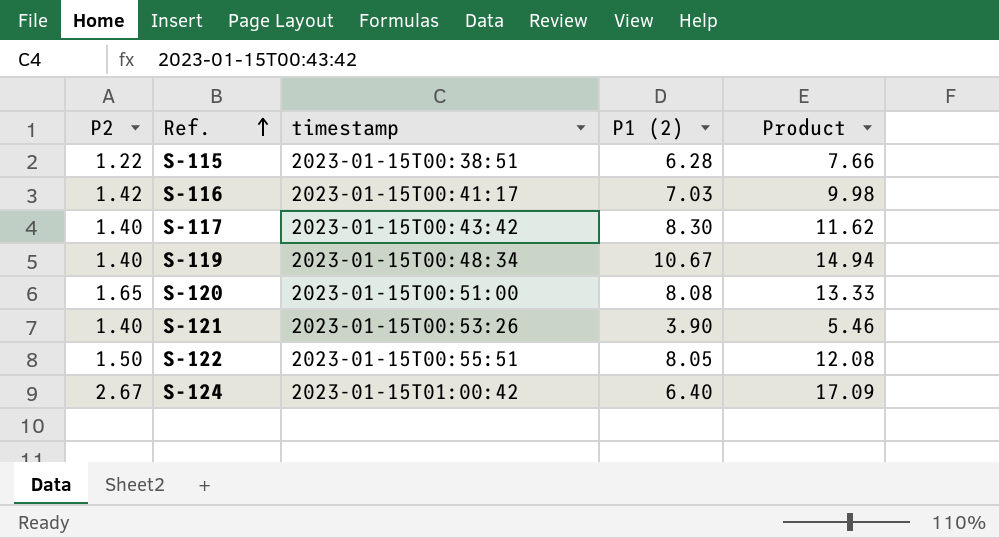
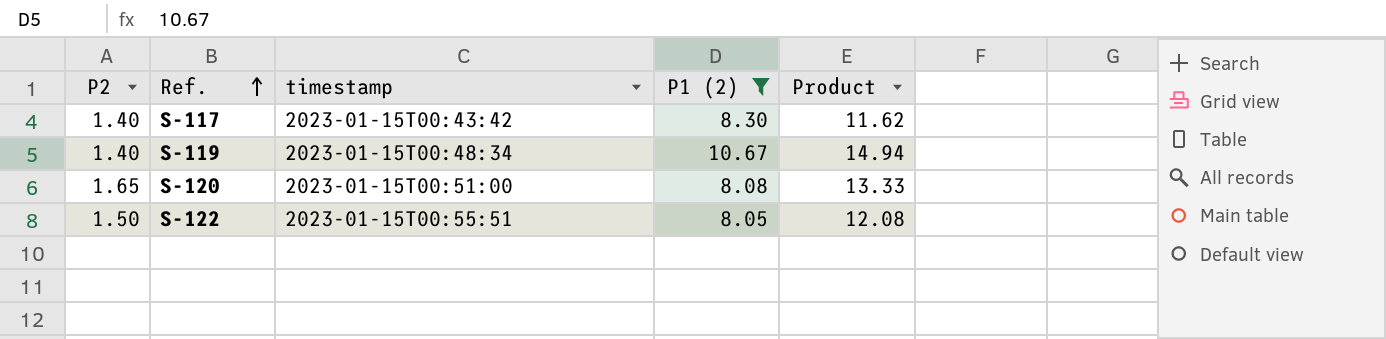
filter: none -> P1 (2) >= 8.05

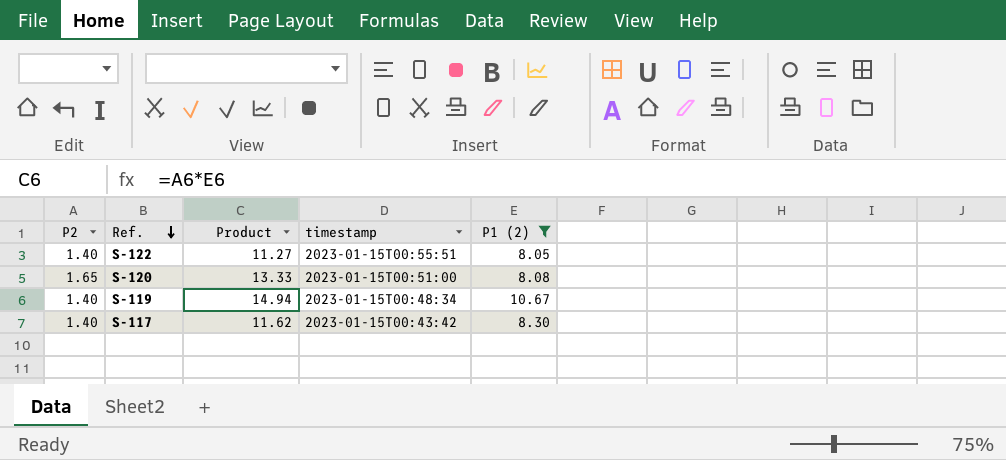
row order: Ref. ascending -> Ref. descending
column Product | position: 5 -> 3
S-122 | P2: 1.50 -> 1.40
S-122 | Product: 12.08 -> 11.27

